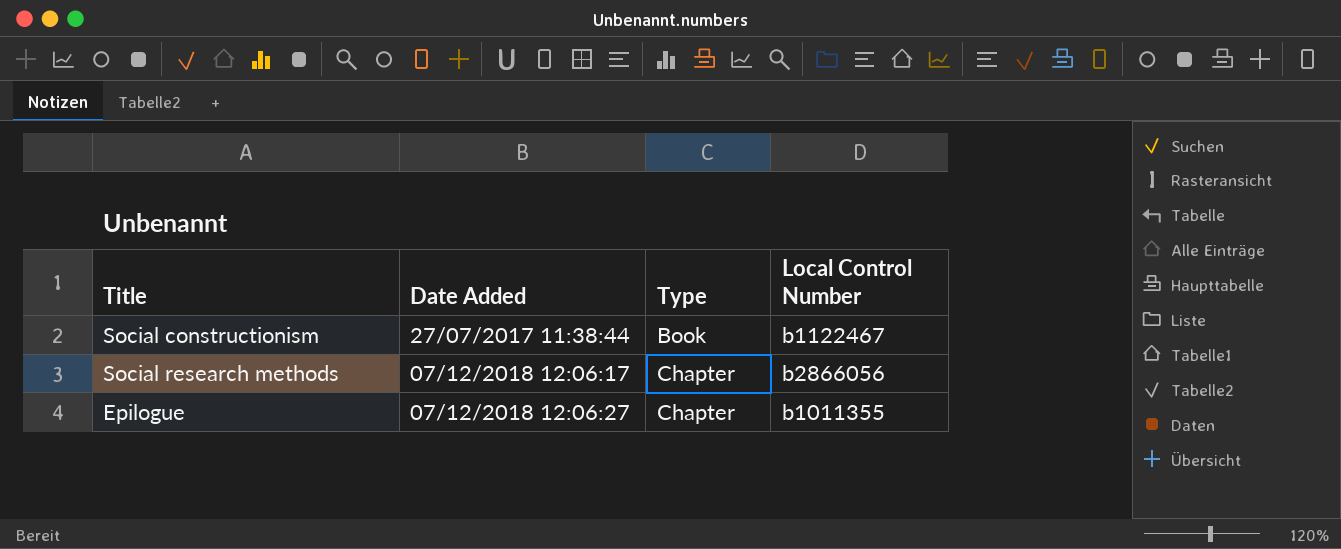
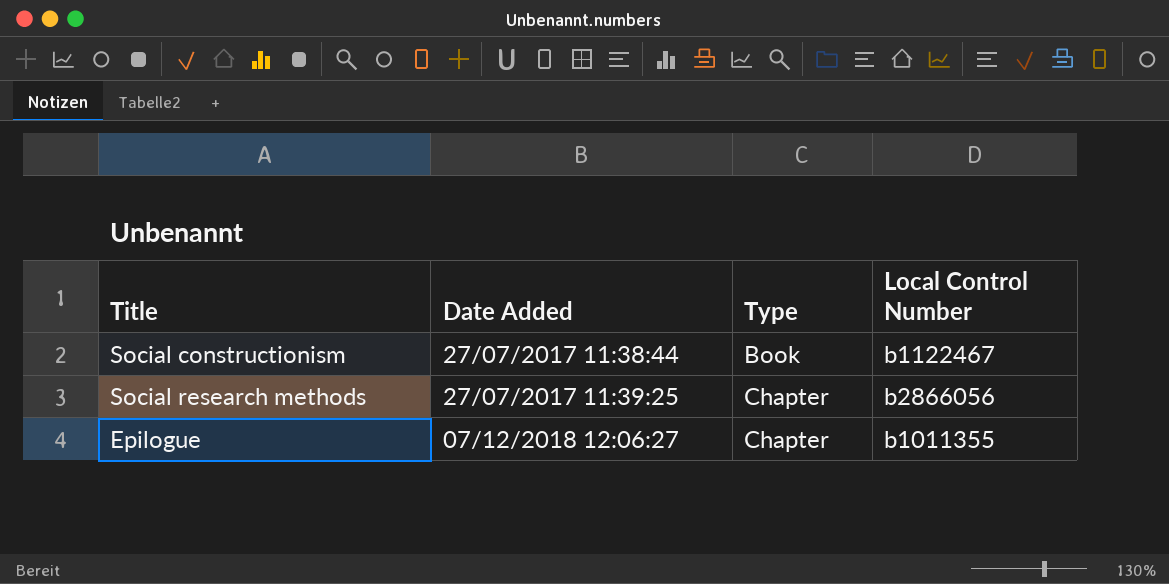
Social research methods | Date Added: 07/12/2018 12:06:17 -> 27/07/2017 11:39:25

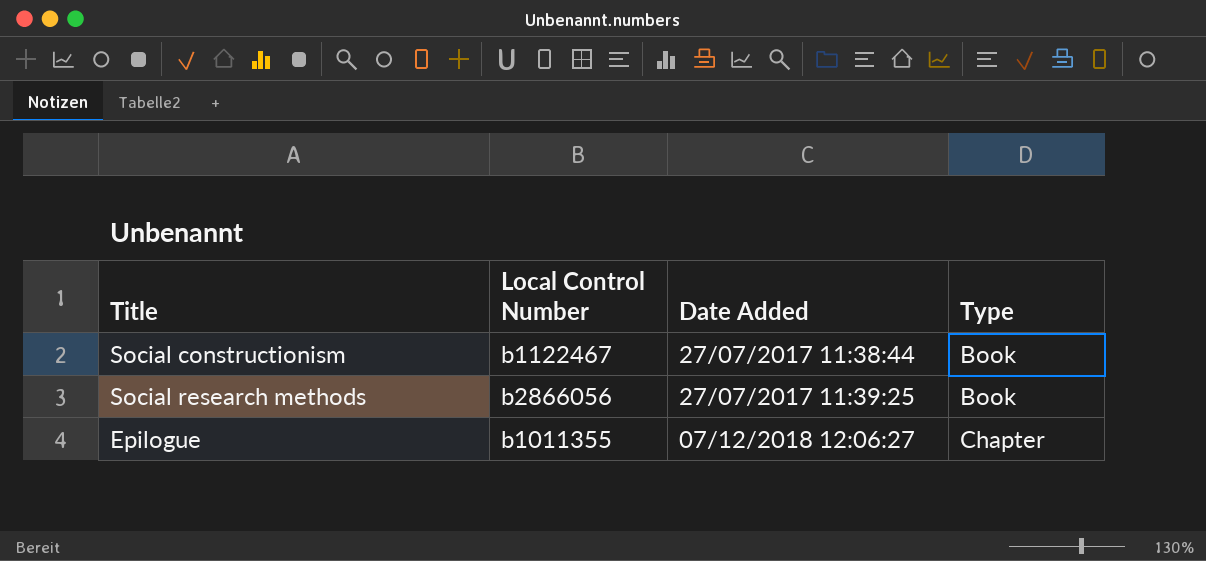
column Local Control Number | position: 4 -> 2
Social research methods | Type: Chapter -> Book

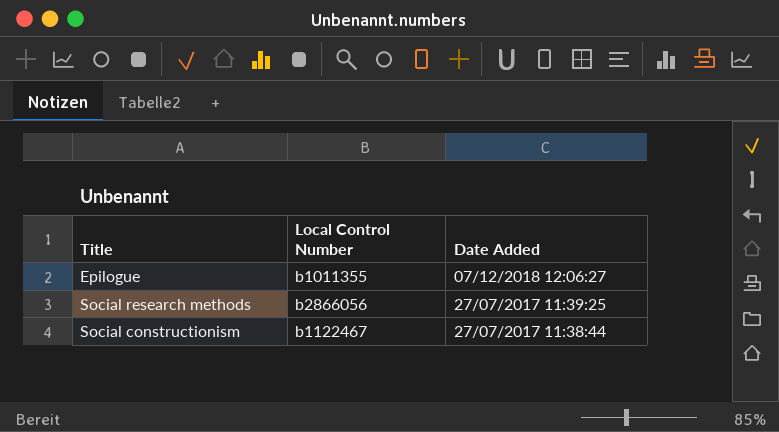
row order: Date Added ascending -> Date Added descending
column Type | position: 4 -> none

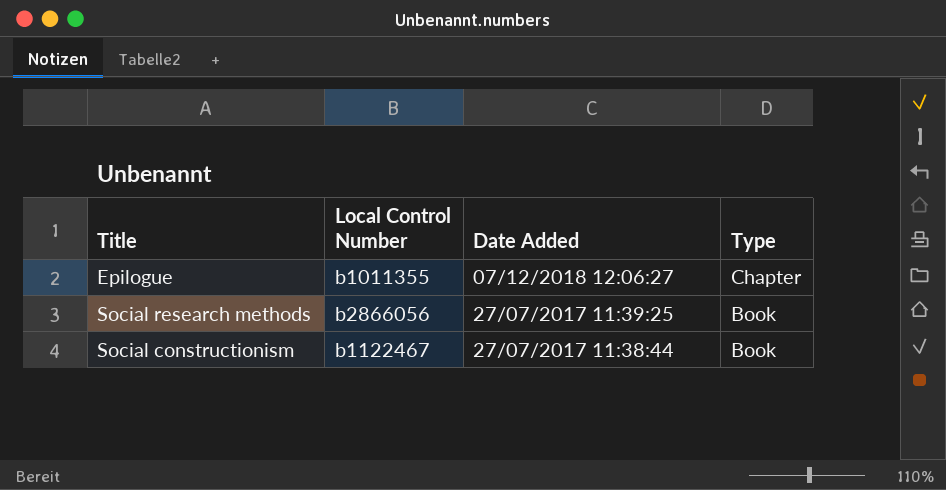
column Type | position: none -> 4

